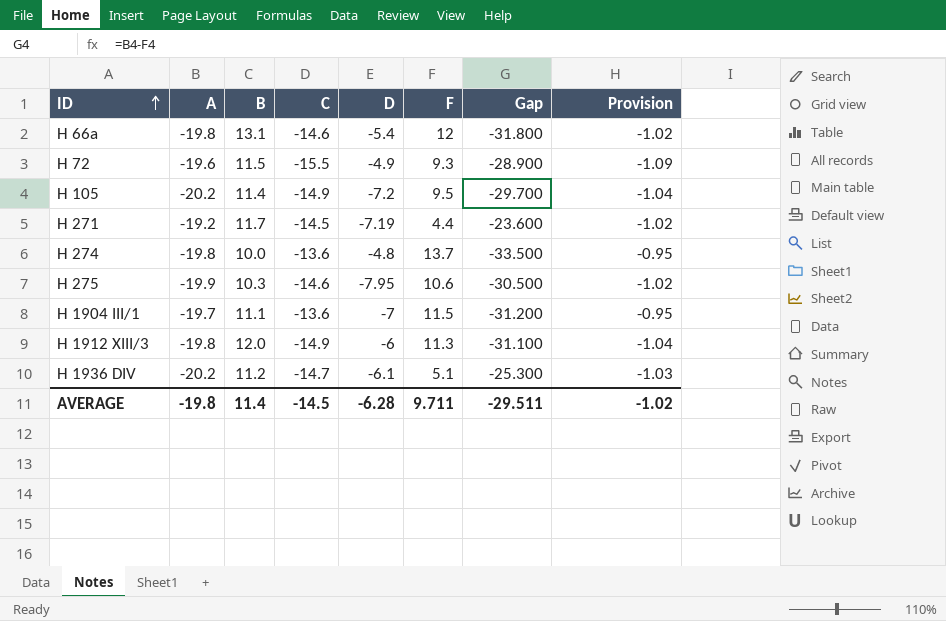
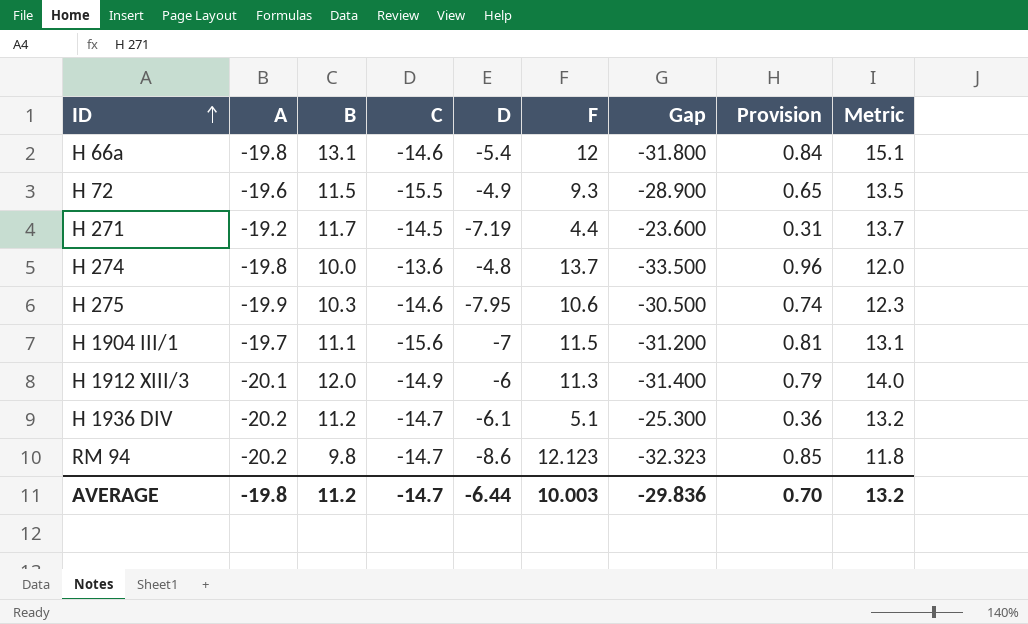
column Provision | formula: [C] * 0.07 -> [F] * 0.07
column Metric | formula: none -> [B] + 2
row H 105: -20.2 | 11.4 | -14.9 | -7.2 | 9.5 | -29.700 | -1.04 -> none
H 1904 III/1 | C: -13.6 -> -15.6
H 1912 XIII/3 | A: -19.8 -> -20.1
H 1912 XIII/3 | Gap: -31.100 -> -31.400
row RM 94: none -> -20.2 | 9.8 | -14.7 | -8.6 | 12.123 | -32.323 | 0.85 | 11.8
AVERAGE | B: 11.4 -> 11.2
AVERAGE | C: -14.5 -> -14.7
AVERAGE | D: -6.28 -> -6.44
AVERAGE | F: 9.711 -> 10.003
AVERAGE | Gap: -29.511 -> -29.836
AVERAGE | Provision: -1.02 -> 0.70

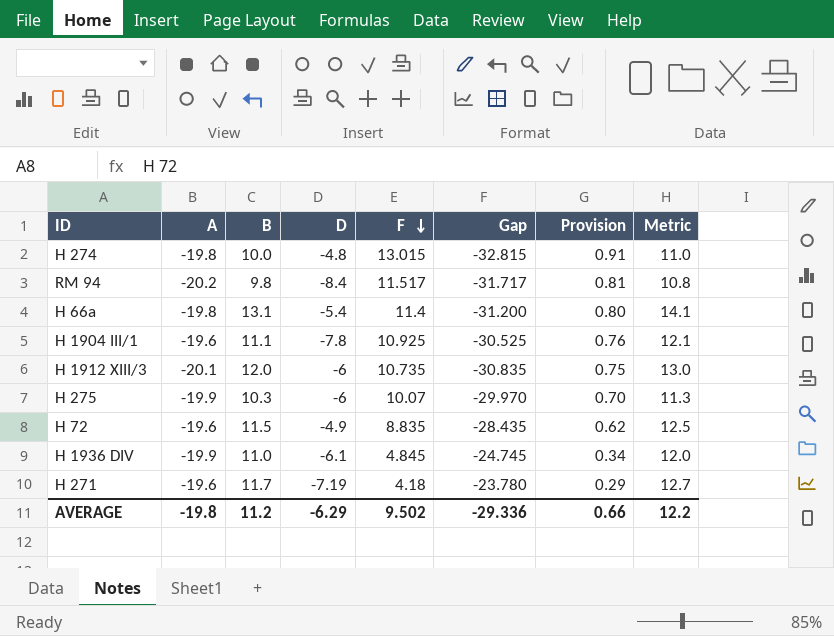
row order: ID ascending -> F descending
column C | position: 4 -> none
column Metric | formula: [B] + 2 -> [B] + 1
H 274 | F: 13.7 -> 13.015
H 274 | Gap: -33.500 -> -32.815
H 274 | Provision: 0.96 -> 0.91
RM 94 | D: -8.6 -> -8.4
RM 94 | F: 12.123 -> 11.517
RM 94 | Gap: -32.323 -> -31.717
RM 94 | Provision: 0.85 -> 0.81
H 66a | F: 12 -> 11.4
H 66a | Gap: -31.800 -> -31.200
H 66a | Provision: 0.84 -> 0.80
H 1904 III/1 | A: -19.7 -> -19.6
H 1904 III/1 | D: -7 -> -7.8
H 1904 III/1 | F: 11.5 -> 10.925
H 1904 III/1 | Gap: -31.200 -> -30.525
H 1904 III/1 | Provision: 0.81 -> 0.76
H 1912 XIII/3 | F: 11.3 -> 10.735
H 1912 XIII/3 | Gap: -31.400 -> -30.835
H 1912 XIII/3 | Provision: 0.79 -> 0.75
H 275 | D: -7.95 -> -6
H 275 | F: 10.6 -> 10.07
H 275 | Gap: -30.500 -> -29.970
H 275 | Provision: 0.74 -> 0.70
H 72 | F: 9.3 -> 8.835
H 72 | Gap: -28.900 -> -28.435
H 72 | Provision: 0.65 -> 0.62
H 1936 DIV | A: -20.2 -> -19.9
H 1936 DIV | B: 11.2 -> 11.0
H 1936 DIV | F: 5.1 -> 4.845
H 1936 DIV | Gap: -25.300 -> -24.745
H 1936 DIV | Provision: 0.36 -> 0.34
H 271 | A: -19.2 -> -19.6
H 271 | F: 4.4 -> 4.18
H 271 | Gap: -23.600 -> -23.780
H 271 | Provision: 0.31 -> 0.29
AVERAGE | D: -6.44 -> -6.29
AVERAGE | F: 10.003 -> 9.502
AVERAGE | Gap: -29.836 -> -29.336
AVERAGE | Provision: 0.70 -> 0.66
AVERAGE | Metric: 13.2 -> 12.2

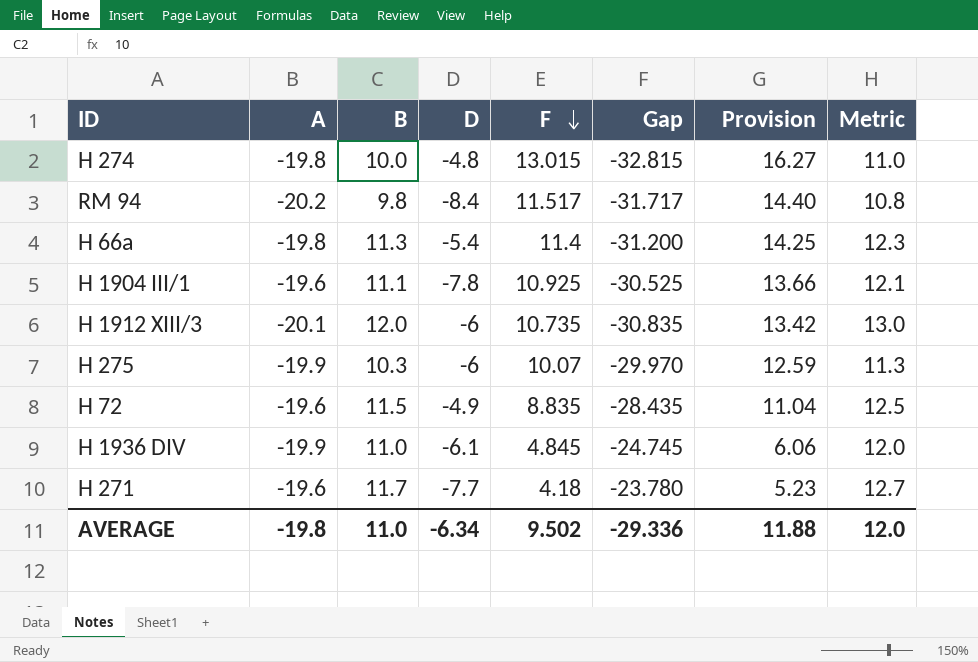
column Provision | formula: [F] * 0.07 -> [F] * 1.25
H 66a | B: 13.1 -> 11.3
H 66a | Metric: 14.1 -> 12.3
H 271 | D: -7.19 -> -7.7
AVERAGE | B: 11.2 -> 11.0
AVERAGE | D: -6.29 -> -6.34
AVERAGE | Provision: 0.66 -> 11.88
AVERAGE | Metric: 12.2 -> 12.0

